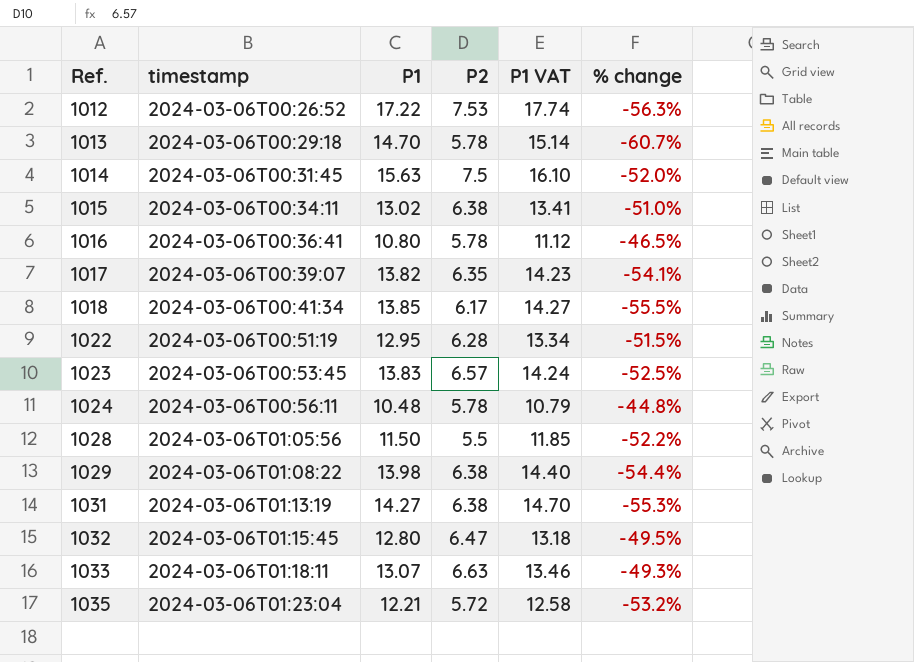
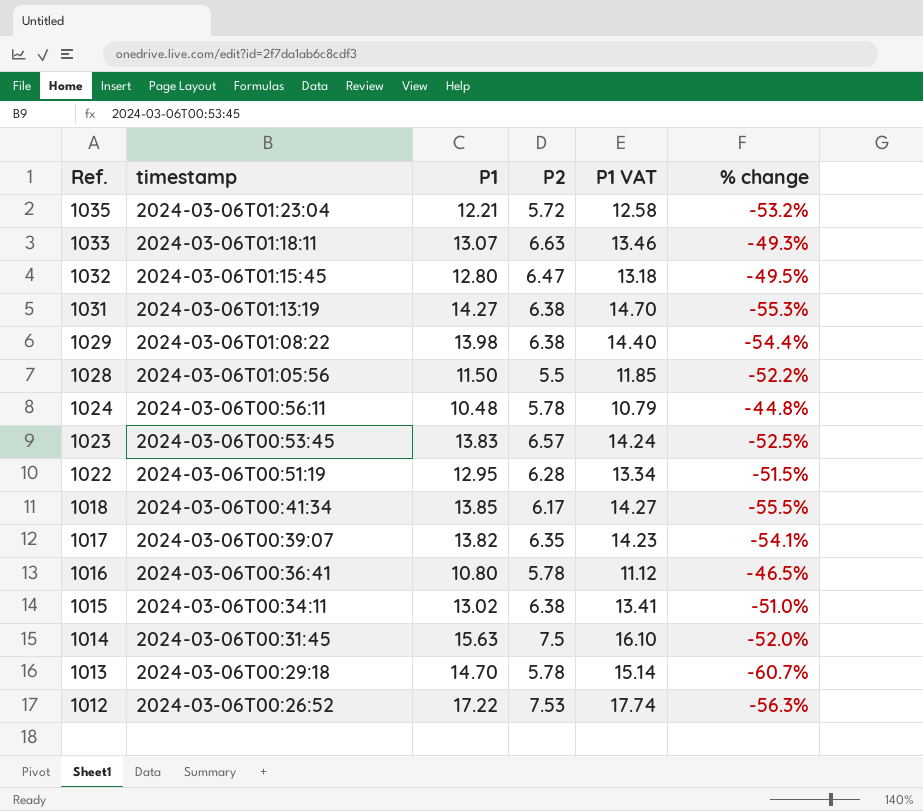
row order: Ref. ascending -> Ref. descending

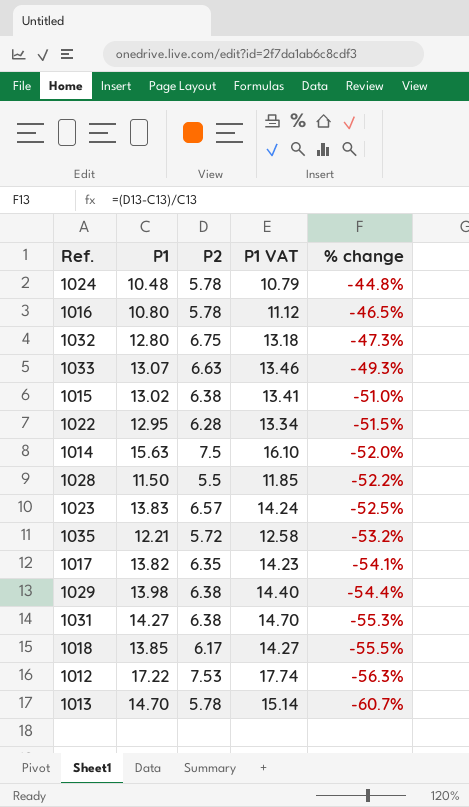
row order: Ref. descending -> % change descending
column timestamp | position: 2 -> none
1032 | P2: 6.47 -> 6.75
1032 | % change: -49.5% -> -47.3%

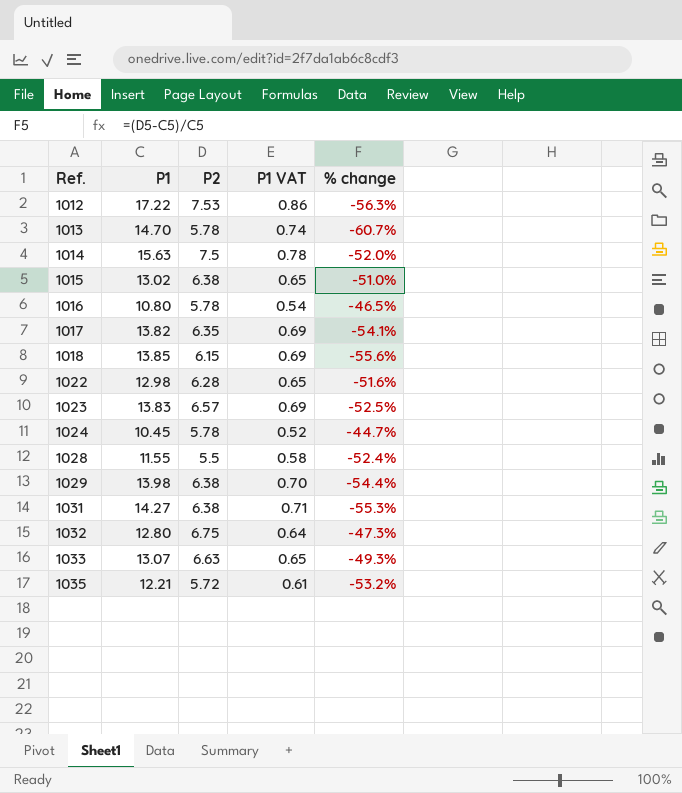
row order: % change descending -> Ref. ascending
column P1 VAT | formula: [P1] * 1.03 -> [P1] * 0.05
1018 | P2: 6.17 -> 6.15
1018 | % change: -55.5% -> -55.6%
1022 | P1: 12.95 -> 12.98
1022 | % change: -51.5% -> -51.6%
1024 | P1: 10.48 -> 10.45
1024 | % change: -44.8% -> -44.7%
1028 | P1: 11.50 -> 11.55
1028 | % change: -52.2% -> -52.4%

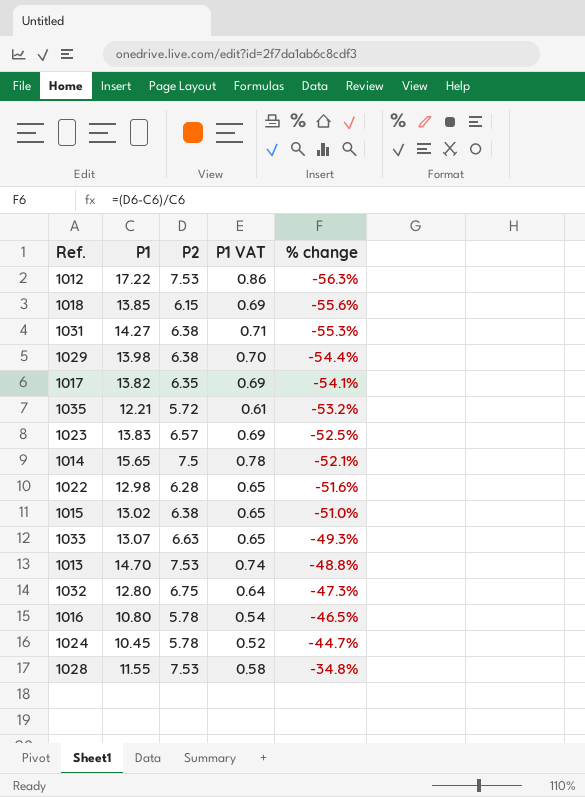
row order: Ref. ascending -> % change ascending
1014 | P1: 15.63 -> 15.65
1014 | % change: -52.0% -> -52.1%
1013 | P2: 5.78 -> 7.53
1013 | % change: -60.7% -> -48.8%
1028 | P2: 5.5 -> 7.53
1028 | % change: -52.4% -> -34.8%

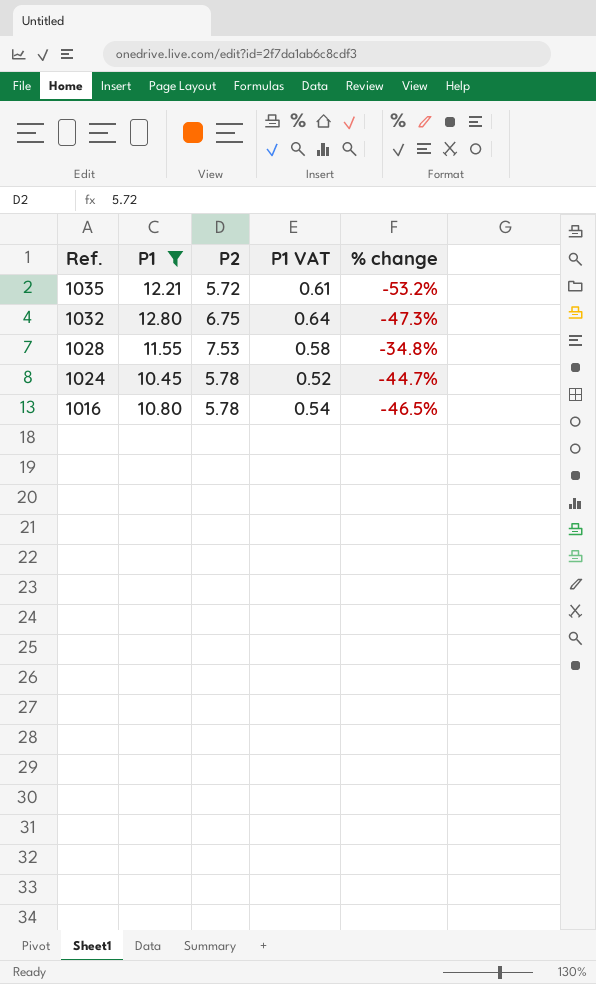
filter: none -> P1 <= 12.80
row order: % change ascending -> Ref. descending

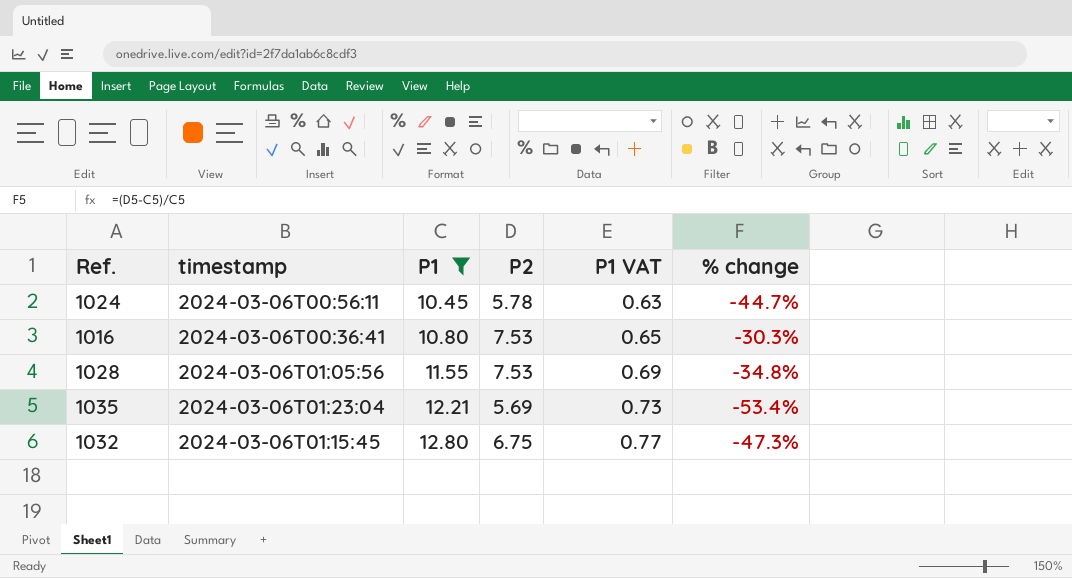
row order: Ref. descending -> P1 ascending
column timestamp | position: none -> 2
column P1 VAT | formula: [P1] * 0.05 -> [P1] * 0.06
1016 | P2: 5.78 -> 7.53
1016 | % change: -46.5% -> -30.3%
1035 | P2: 5.72 -> 5.69
1035 | % change: -53.2% -> -53.4%

